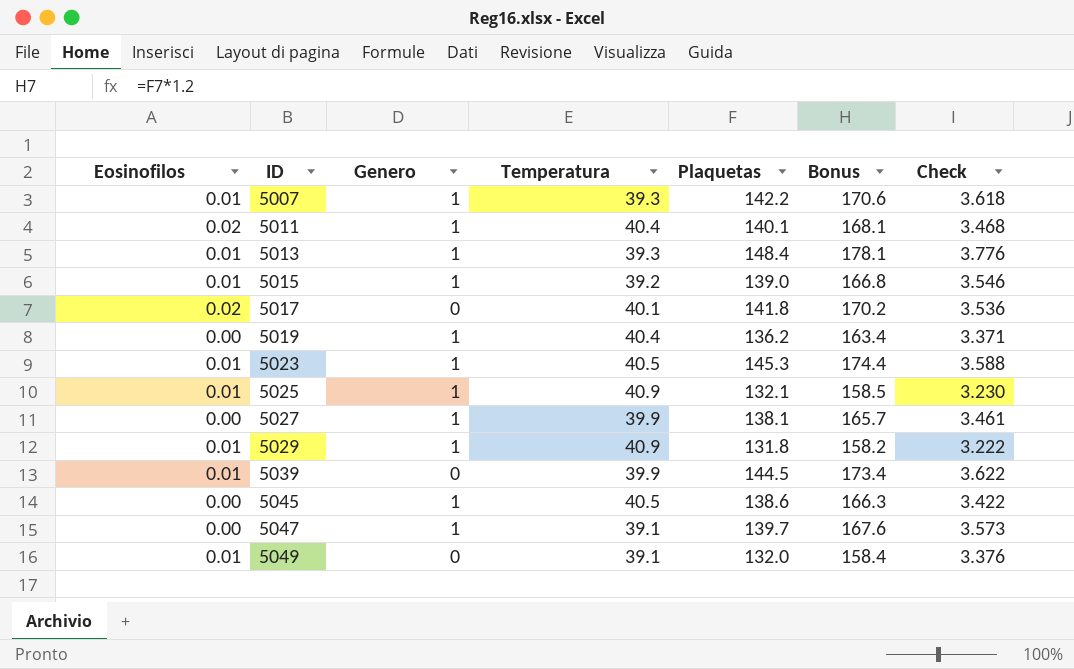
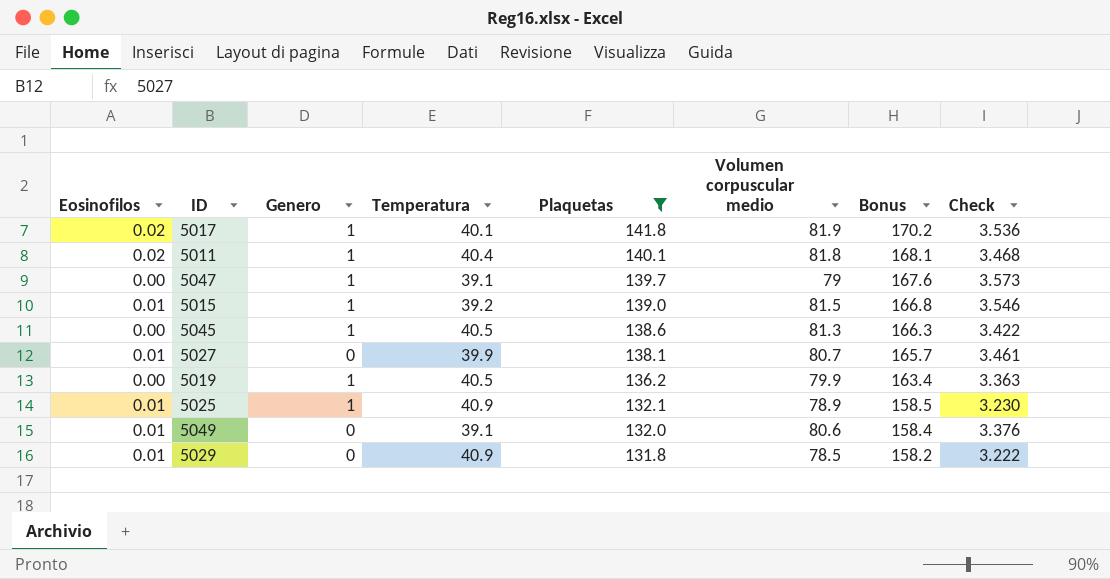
filter: none -> Plaquetas <= 141.8
row order: ID ascending -> Plaquetas descending
column Volumen corpuscular medio | position: none -> 6
5017 | Genero: 0 -> 1
5027 | Eosinofilos: 0.00 -> 0.01
5027 | Genero: 1 -> 0
5019 | Temperatura: 40.4 -> 40.5
5019 | Check: 3.371 -> 3.363
5029 | Genero: 1 -> 0

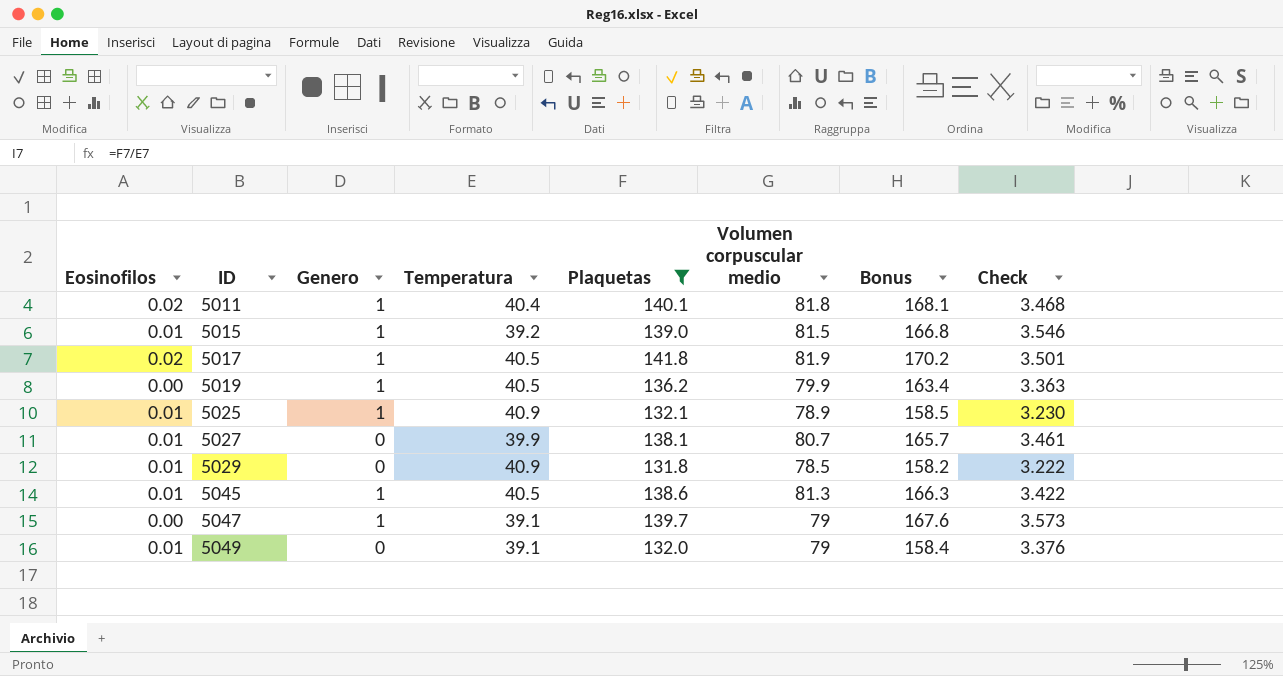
row order: Plaquetas descending -> ID ascending
5017 | Temperatura: 40.1 -> 40.5
5017 | Check: 3.536 -> 3.501
5045 | Eosinofilos: 0.00 -> 0.01
5049 | Volumen corpuscular medio: 80.6 -> 79

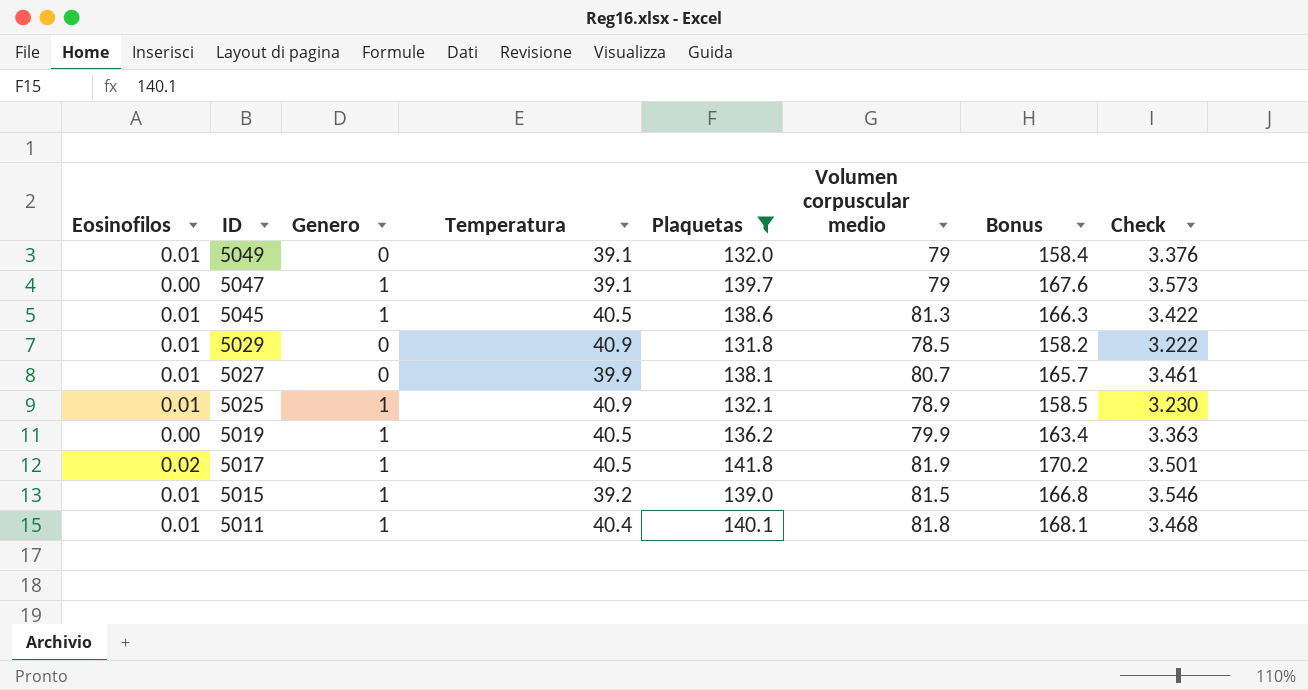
row order: ID ascending -> ID descending
5011 | Eosinofilos: 0.02 -> 0.01

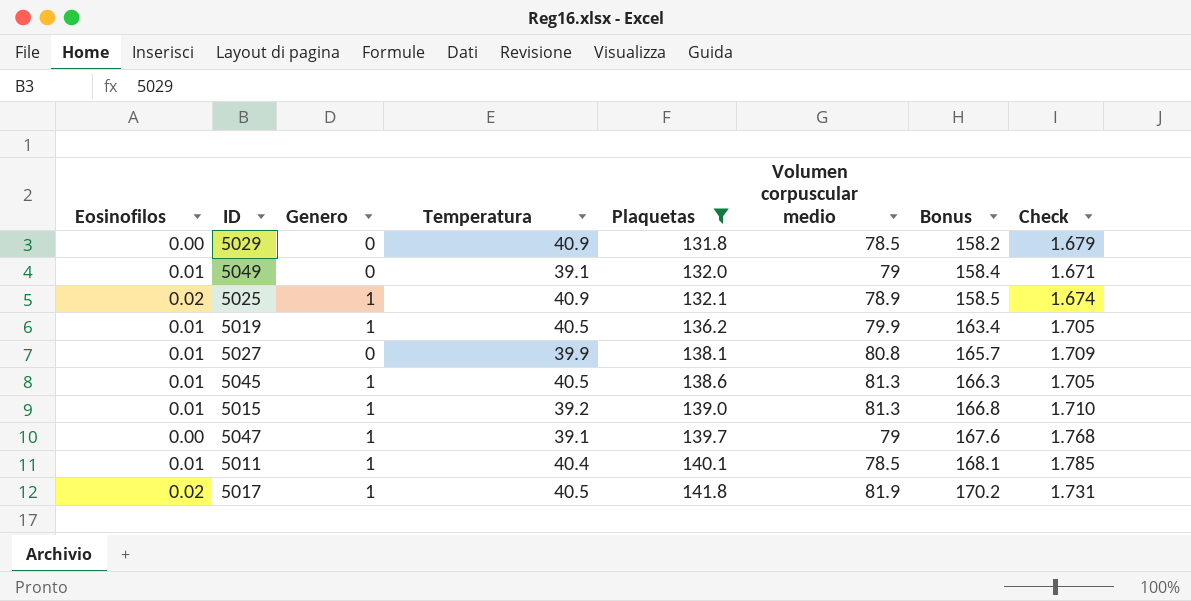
row order: ID descending -> Plaquetas ascending
column Check | formula: [Plaquetas] / [Temperatura] -> [Plaquetas] / [Volumen corpuscular medio]
5029 | Eosinofilos: 0.01 -> 0.00
5025 | Eosinofilos: 0.01 -> 0.02
5019 | Eosinofilos: 0.00 -> 0.01
5027 | Volumen corpuscular medio: 80.7 -> 80.8
5015 | Volumen corpuscular medio: 81.5 -> 81.3
5011 | Volumen corpuscular medio: 81.8 -> 78.5

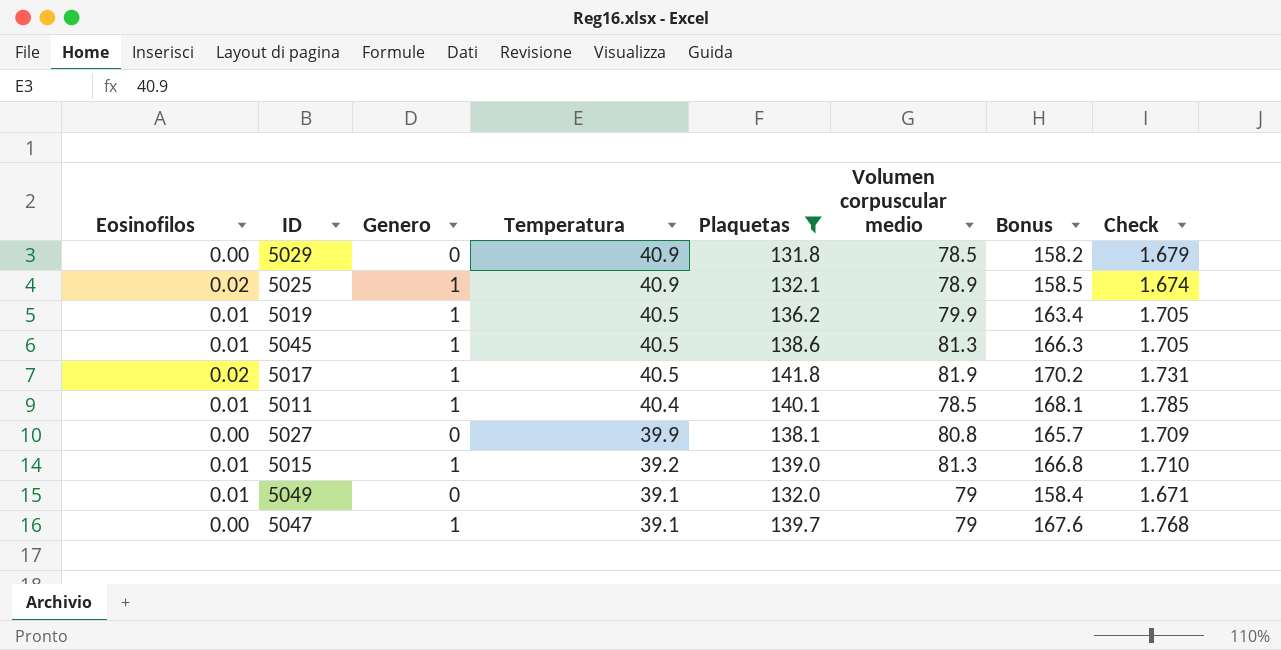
row order: Plaquetas ascending -> Temperatura descending
5027 | Eosinofilos: 0.01 -> 0.00

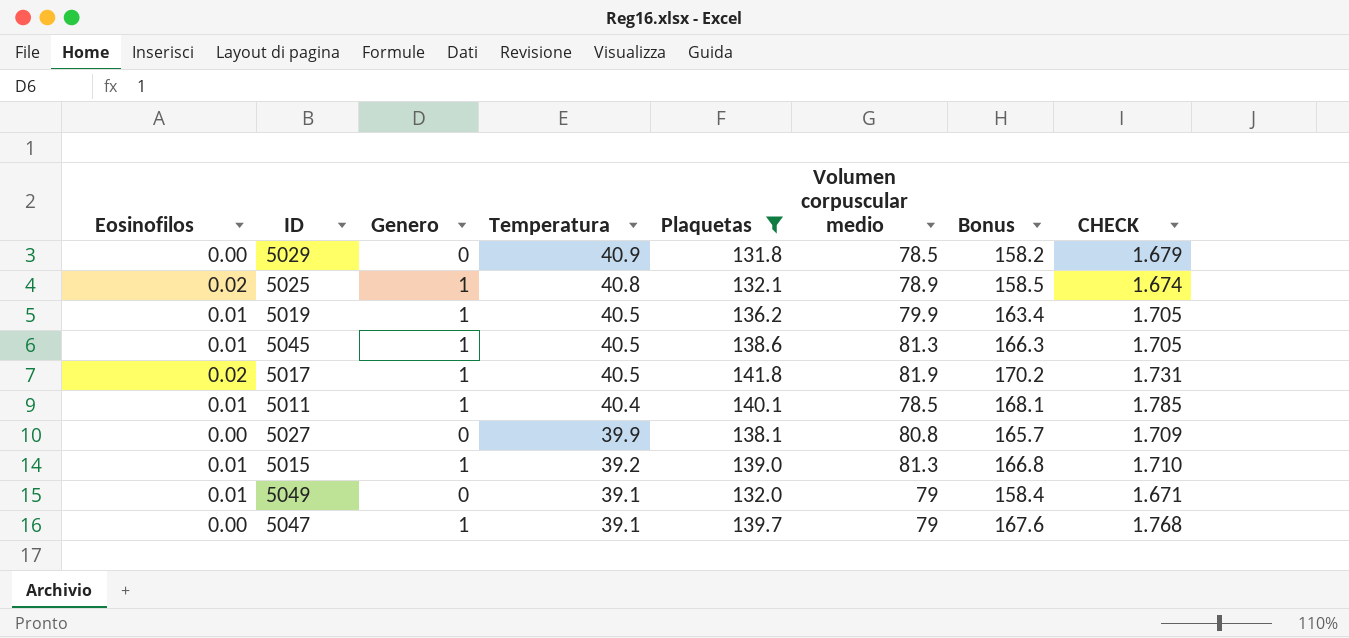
column name: Check -> CHECK
5025 | Temperatura: 40.9 -> 40.8

